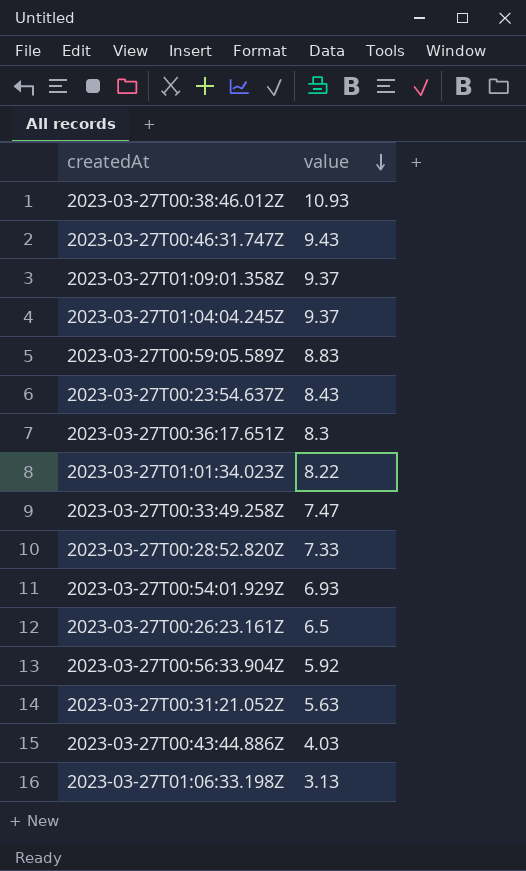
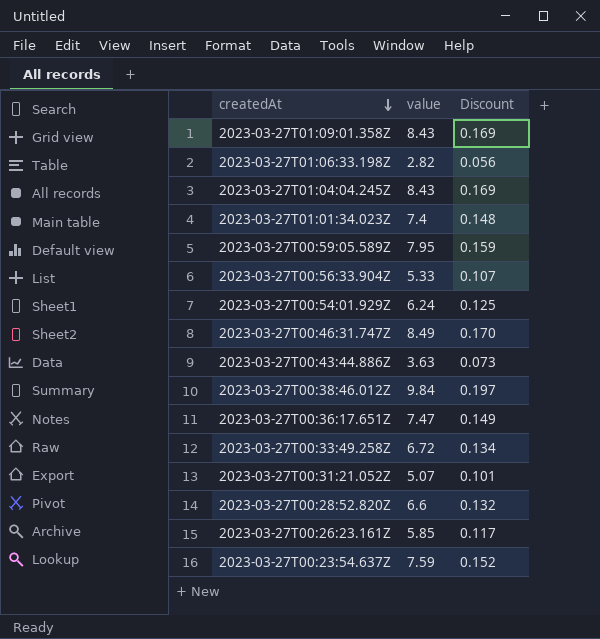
row order: value descending -> createdAt descending
column Discount | formula: none -> [value] * 0.02
2023-03-27T01:09:01.358Z | value: 9.37 -> 8.43
2023-03-27T01:06:33.198Z | value: 3.13 -> 2.82
2023-03-27T01:04:04.245Z | value: 9.37 -> 8.43
2023-03-27T01:01:34.023Z | value: 8.22 -> 7.4
2023-03-27T00:59:05.589Z | value: 8.83 -> 7.95
2023-03-27T00:56:33.904Z | value: 5.92 -> 5.33
2023-03-27T00:54:01.929Z | value: 6.93 -> 6.24
2023-03-27T00:46:31.747Z | value: 9.43 -> 8.49
2023-03-27T00:43:44.886Z | value: 4.03 -> 3.63
2023-03-27T00:38:46.012Z | value: 10.93 -> 9.84
2023-03-27T00:36:17.651Z | value: 8.3 -> 7.47
2023-03-27T00:33:49.258Z | value: 7.47 -> 6.72
2023-03-27T00:31:21.052Z | value: 5.63 -> 5.07
2023-03-27T00:28:52.820Z | value: 7.33 -> 6.6
2023-03-27T00:26:23.161Z | value: 6.5 -> 5.85
2023-03-27T00:23:54.637Z | value: 8.43 -> 7.59

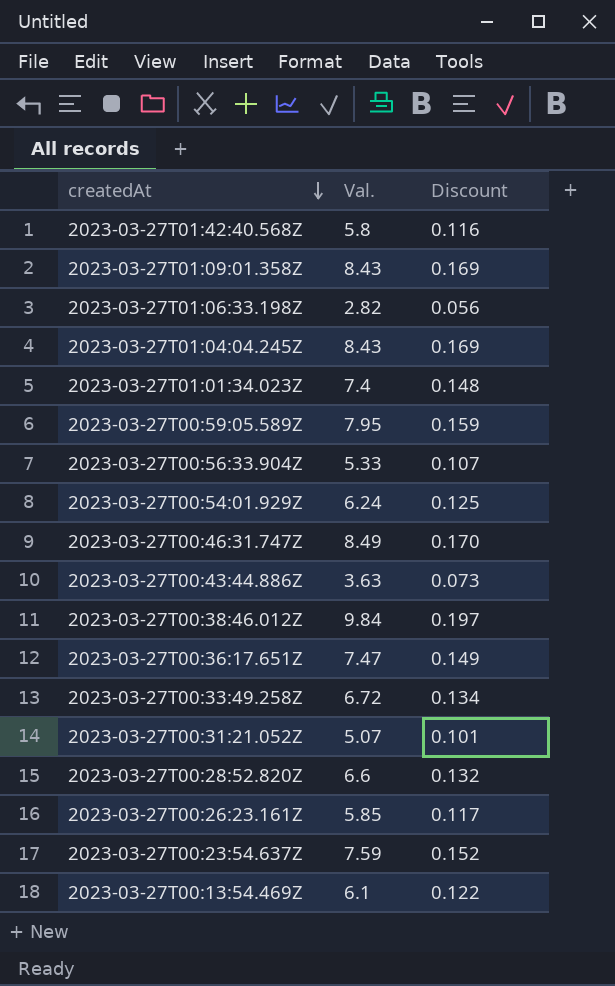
column name: value -> Val.
row 2023-03-27T01:42:40.568Z: none -> 5.8 | 0.116
row 2023-03-27T00:13:54.469Z: none -> 6.1 | 0.122

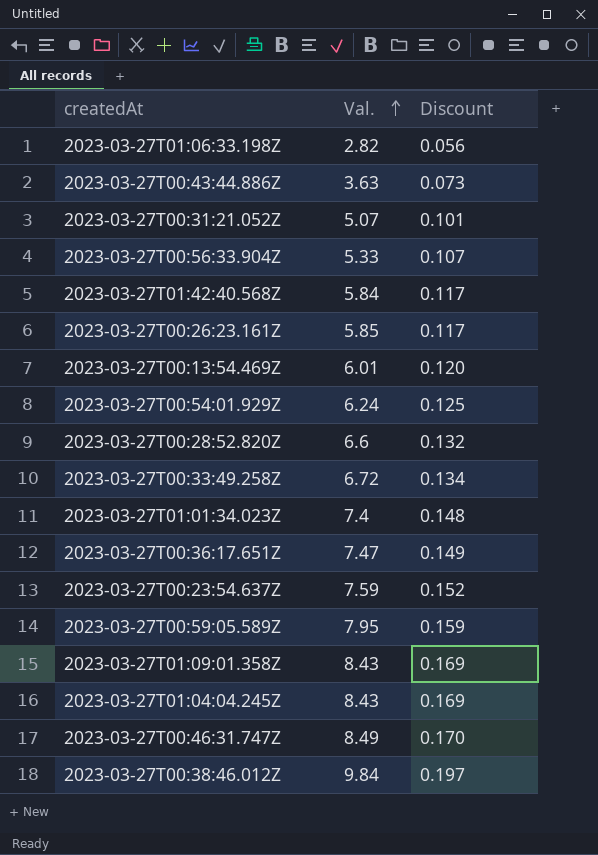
row order: createdAt descending -> Val. ascending
2023-03-27T01:42:40.568Z | Val.: 5.8 -> 5.84
2023-03-27T01:42:40.568Z | Discount: 0.116 -> 0.117
2023-03-27T00:13:54.469Z | Val.: 6.1 -> 6.01
2023-03-27T00:13:54.469Z | Discount: 0.122 -> 0.120

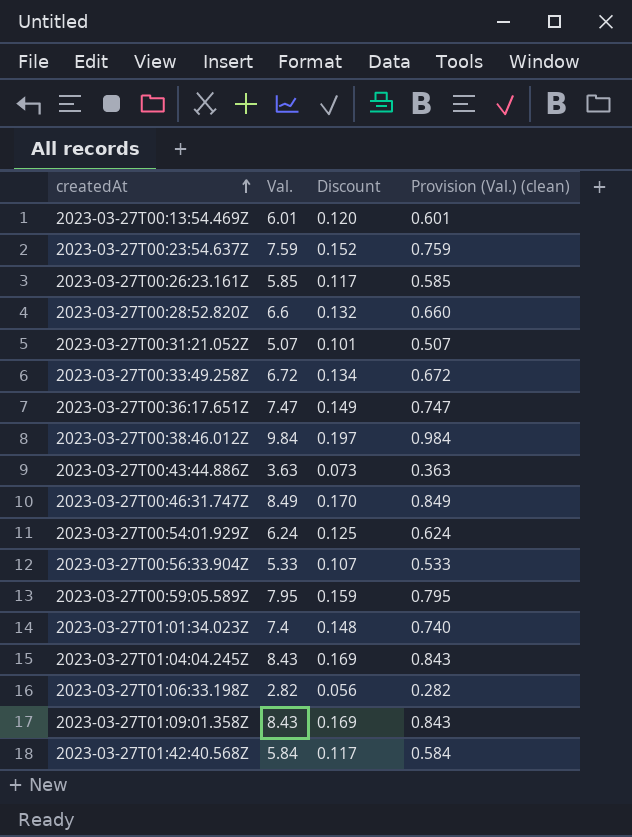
row order: Val. ascending -> createdAt ascending
column Provision (Val.) (clean) | formula: none -> [Val.] * 0.1

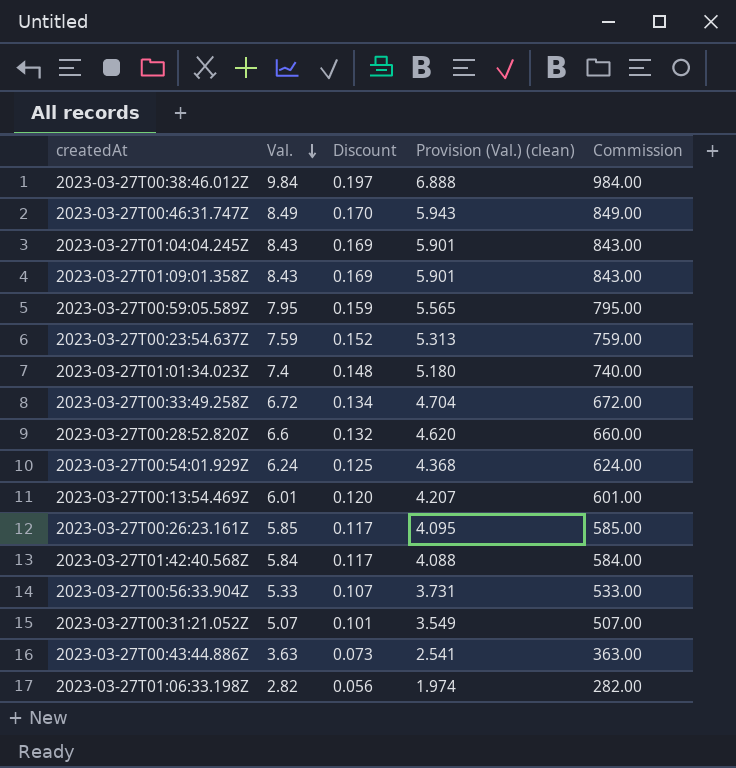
row order: createdAt ascending -> Val. descending
column Provision (Val.) (clean) | formula: [Val.] * 0.1 -> [Val.] * 0.7
column Commission | formula: none -> [Val.] * 100
row 2023-03-27T00:36:17.651Z: 7.47 | 0.149 | 0.747 -> none

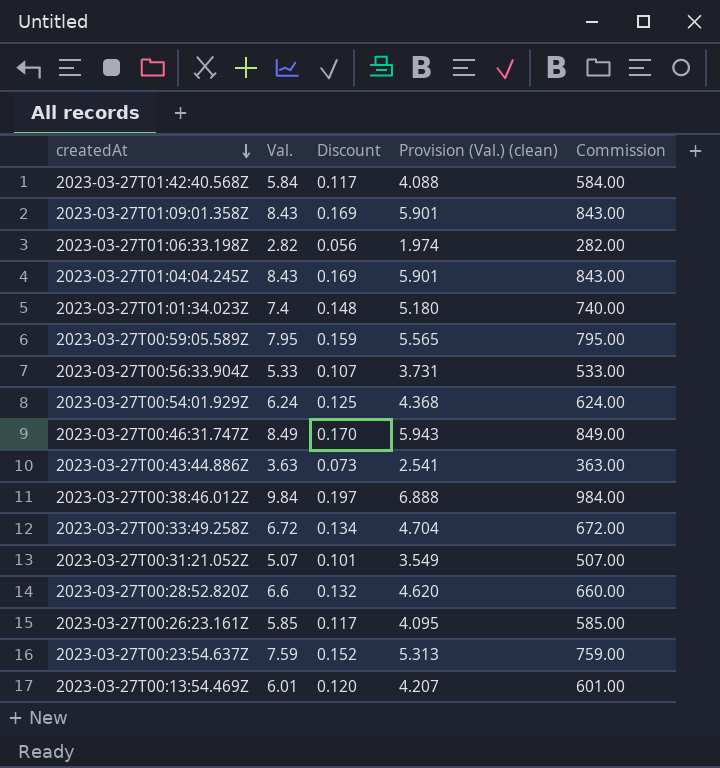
row order: Val. descending -> createdAt descending

